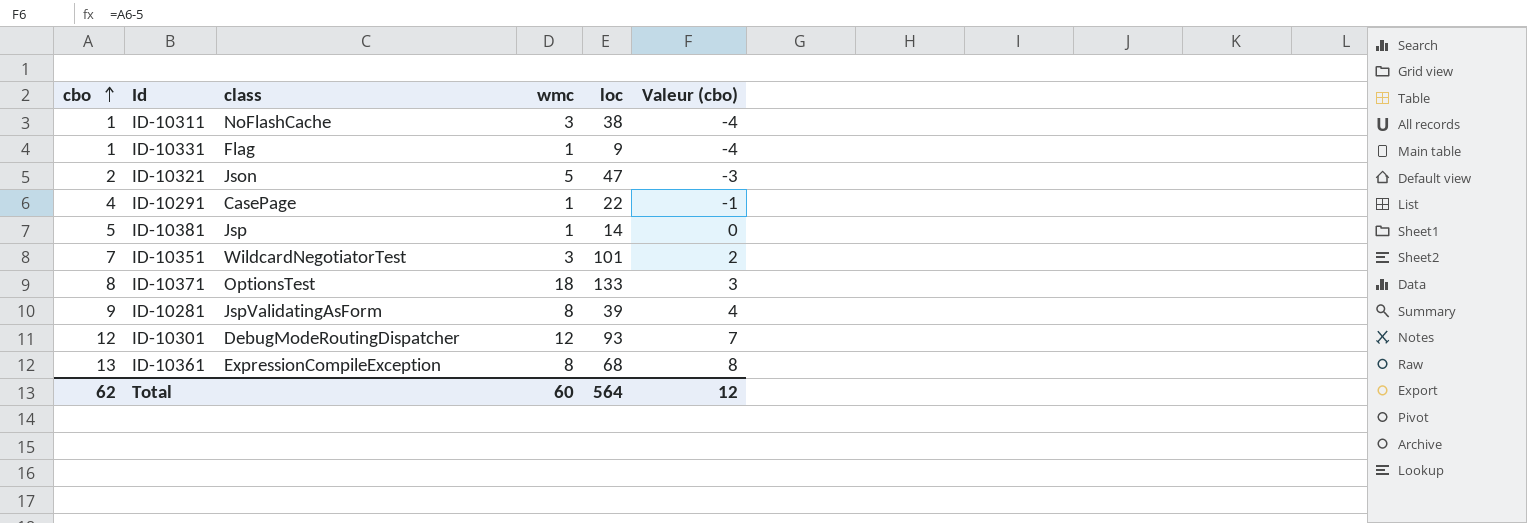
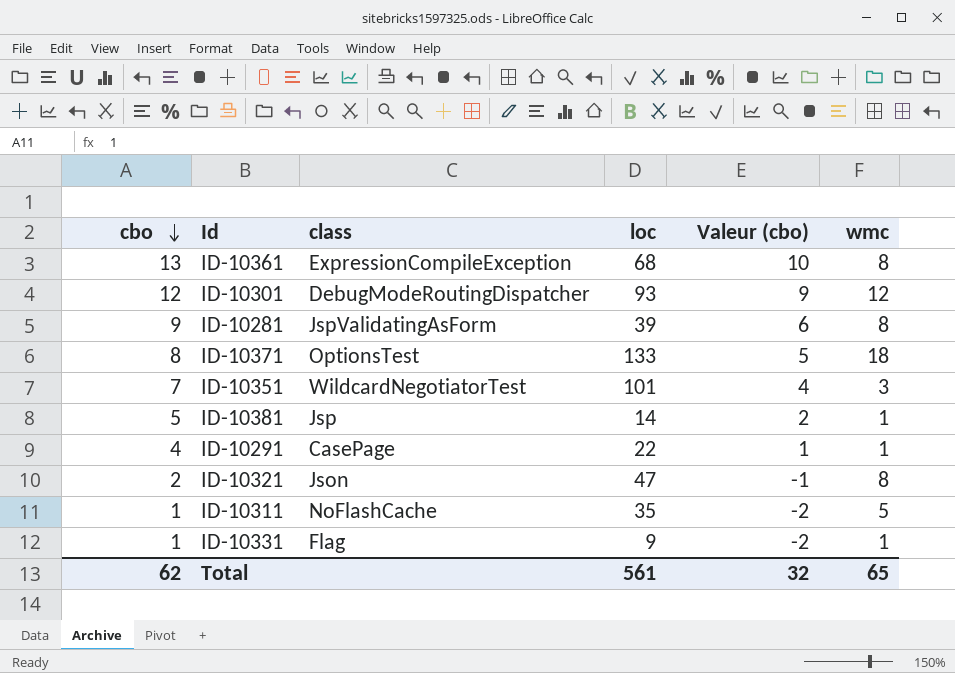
row order: cbo ascending -> cbo descending
column Valeur (cbo) | formula: [cbo] - 5 -> [cbo] - 3
column wmc | position: 4 -> 6
ID-10321 | wmc: 5 -> 8
ID-10311 | loc: 38 -> 35
ID-10311 | wmc: 3 -> 5
Total | loc: 564 -> 561
Total | Valeur (cbo): 12 -> 32
Total | wmc: 60 -> 65

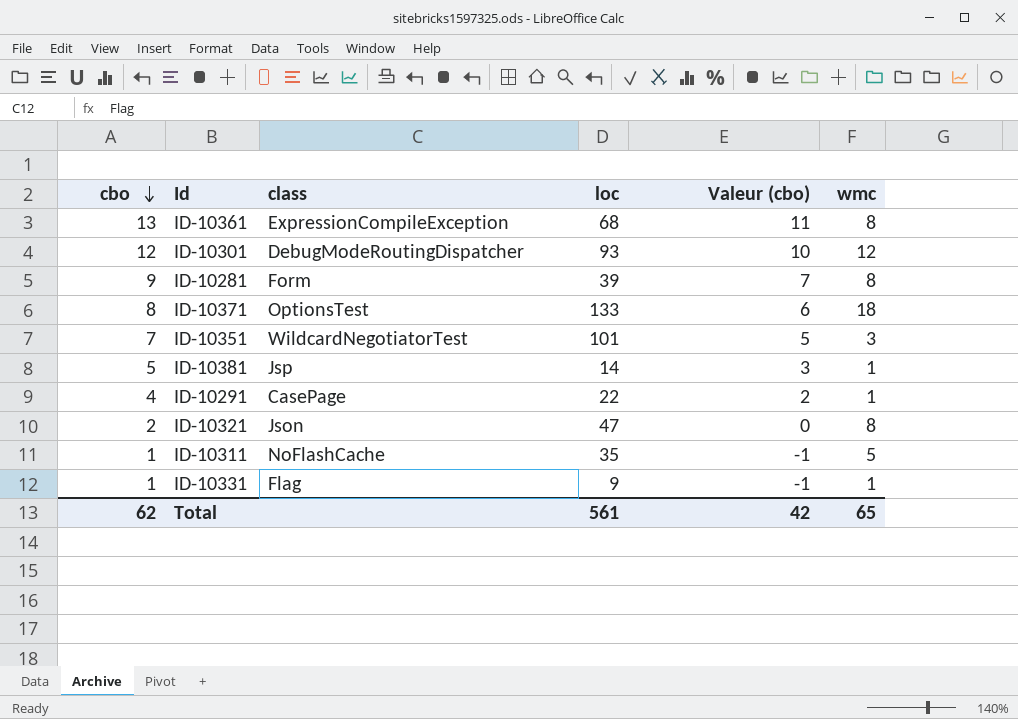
column Valeur (cbo) | formula: [cbo] - 3 -> [cbo] - 2
ID-10281 | class: JspValidatingAsForm -> Form
Total | Valeur (cbo): 32 -> 42

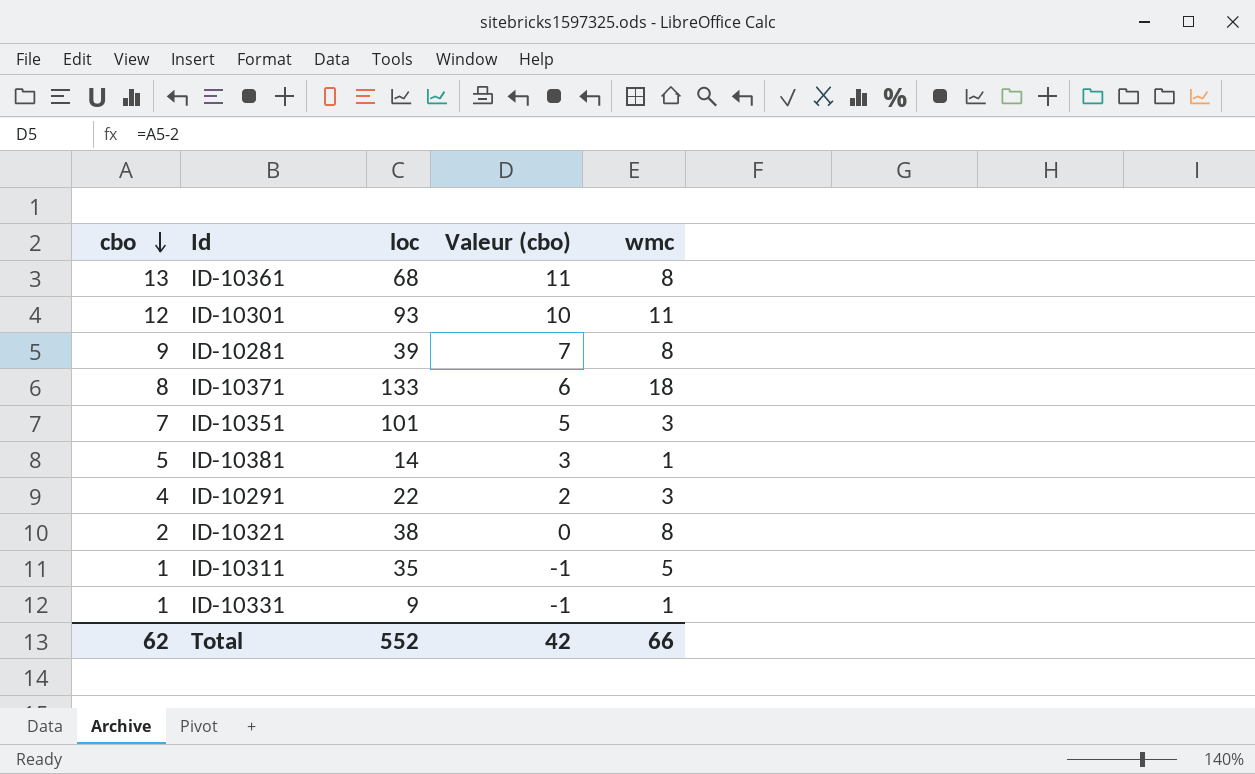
column class | position: 3 -> none
ID-10301 | wmc: 12 -> 11
ID-10291 | wmc: 1 -> 3
ID-10321 | loc: 47 -> 38
Total | loc: 561 -> 552
Total | wmc: 65 -> 66

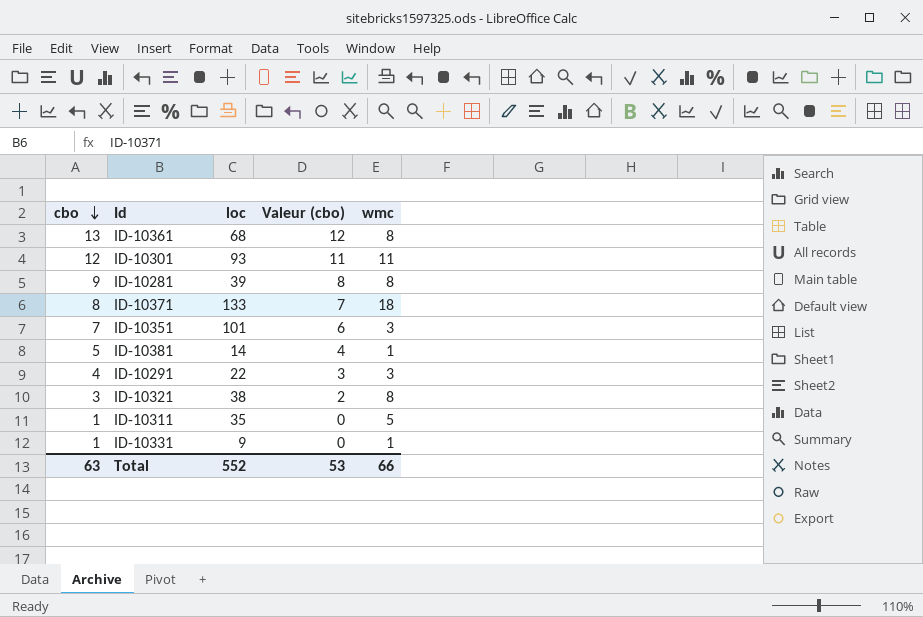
column Valeur (cbo) | formula: [cbo] - 2 -> [cbo] - 1
ID-10321 | cbo: 2 -> 3
Total | cbo: 62 -> 63
Total | Valeur (cbo): 42 -> 53

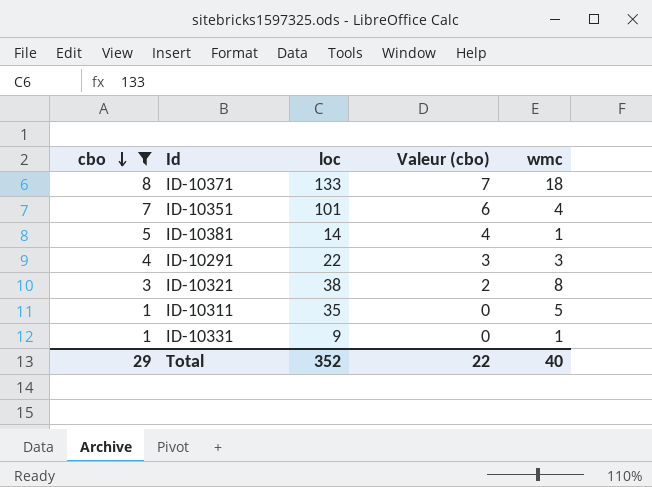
filter: none -> cbo <= 8
ID-10351 | wmc: 3 -> 4
Total | cbo: 63 -> 29
Total | loc: 552 -> 352
Total | Valeur (cbo): 53 -> 22
Total | wmc: 66 -> 40

